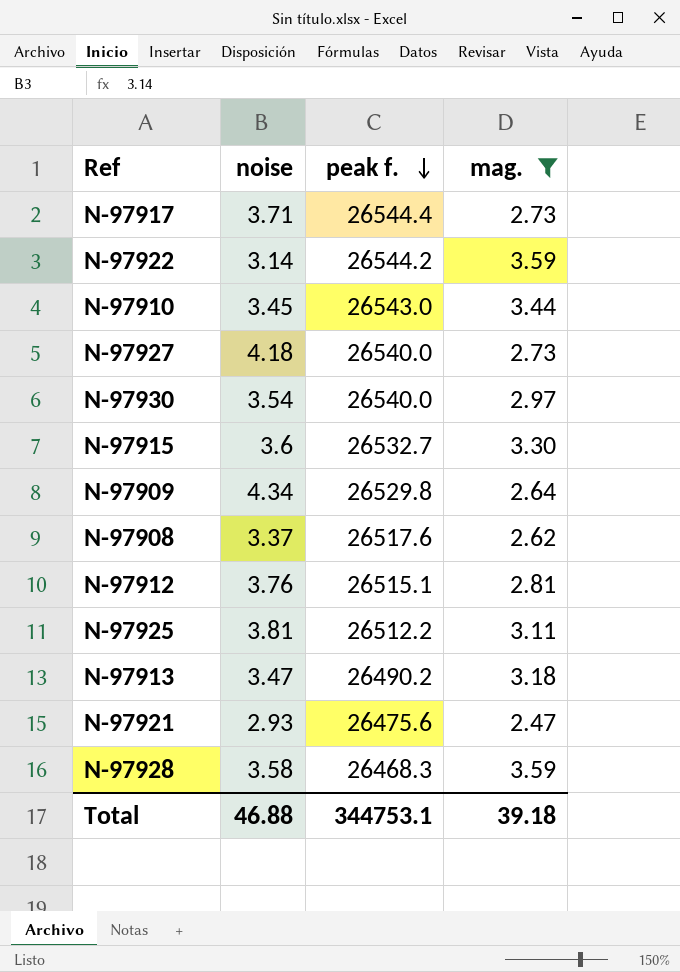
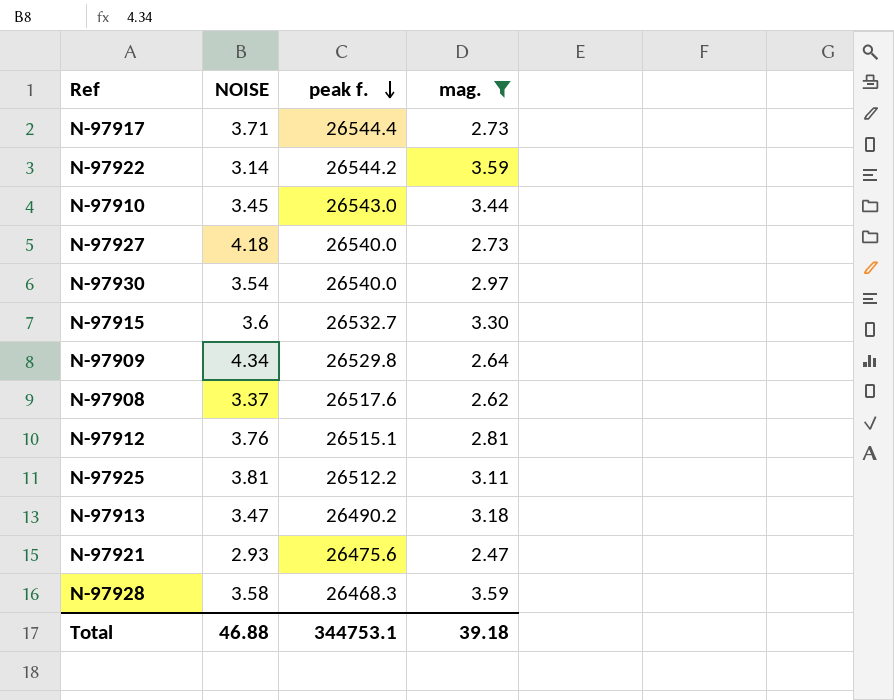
column name: noise -> NOISE

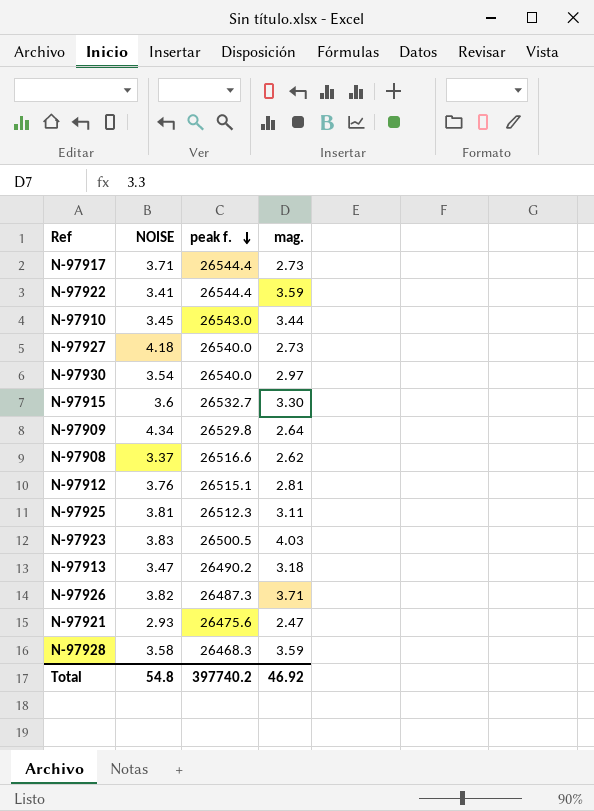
filter: mag. <= 3.59 -> none
N-97922 | NOISE: 3.14 -> 3.41
N-97922 | peak f.: 26544.2 -> 26544.4
N-97908 | peak f.: 26517.6 -> 26516.6
N-97925 | peak f.: 26512.2 -> 26512.3
Total | NOISE: 46.88 -> 54.8
Total | peak f.: 344753.1 -> 397740.2
Total | mag.: 39.18 -> 46.92

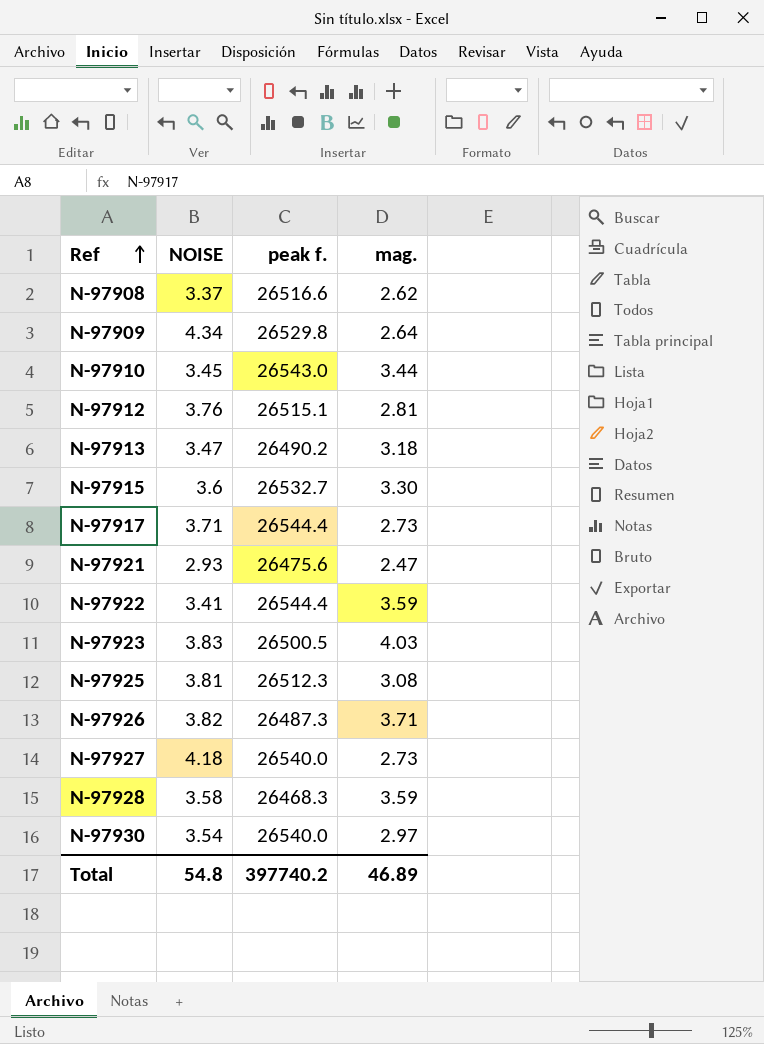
row order: peak f. descending -> Ref ascending
N-97925 | mag.: 3.11 -> 3.08
Total | mag.: 46.92 -> 46.89

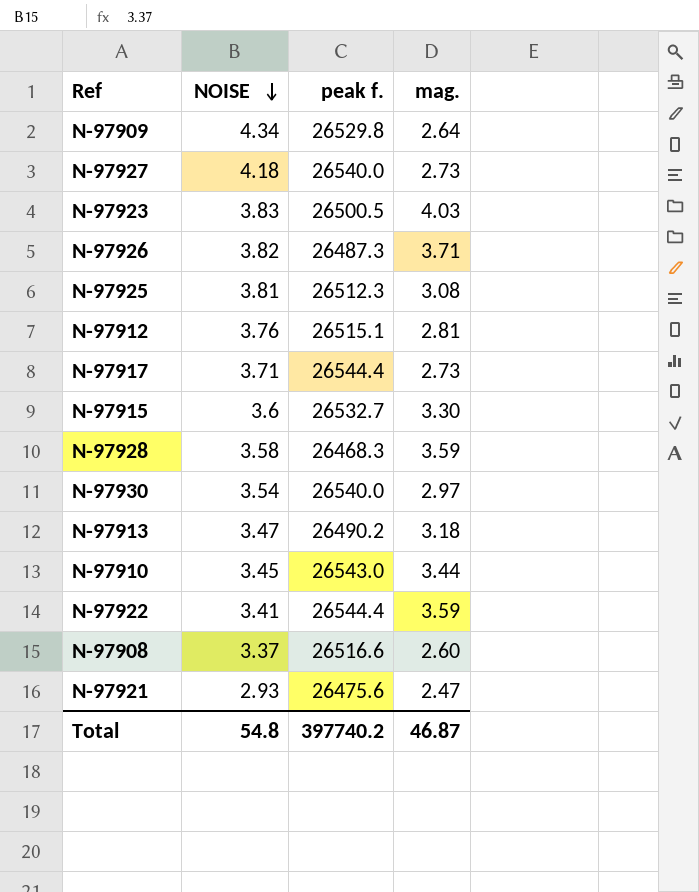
row order: Ref ascending -> NOISE descending
N-97908 | mag.: 2.62 -> 2.60
Total | mag.: 46.89 -> 46.87

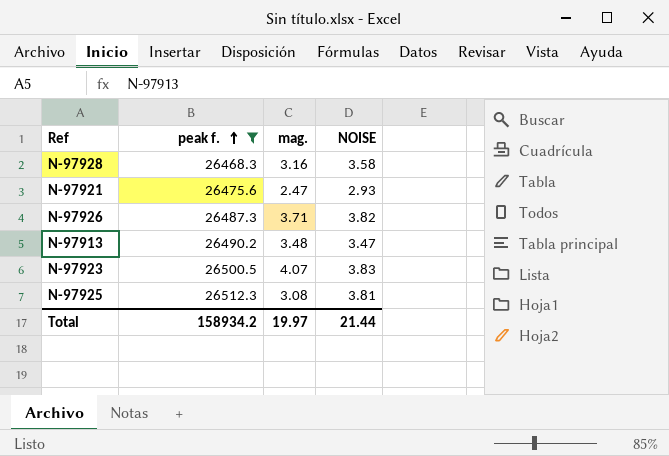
filter: none -> peak f. <= 26512.3
row order: NOISE descending -> peak f. ascending
column NOISE | position: 2 -> 4
N-97928 | mag.: 3.59 -> 3.16
N-97913 | mag.: 3.18 -> 3.48
N-97923 | mag.: 4.03 -> 4.07
Total | peak f.: 397740.2 -> 158934.2
Total | mag.: 46.87 -> 19.97
Total | NOISE: 54.8 -> 21.44

